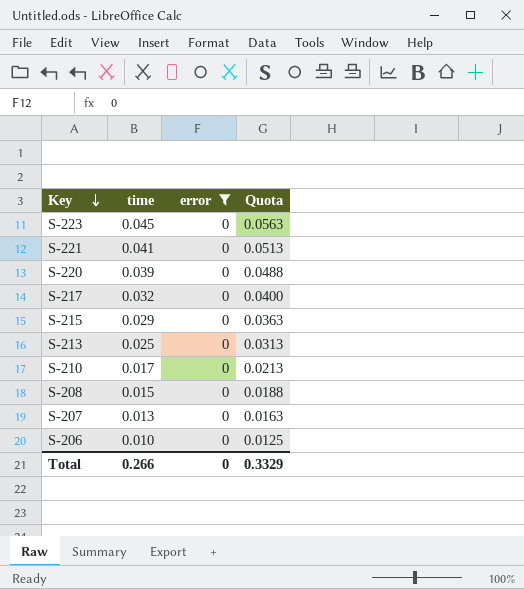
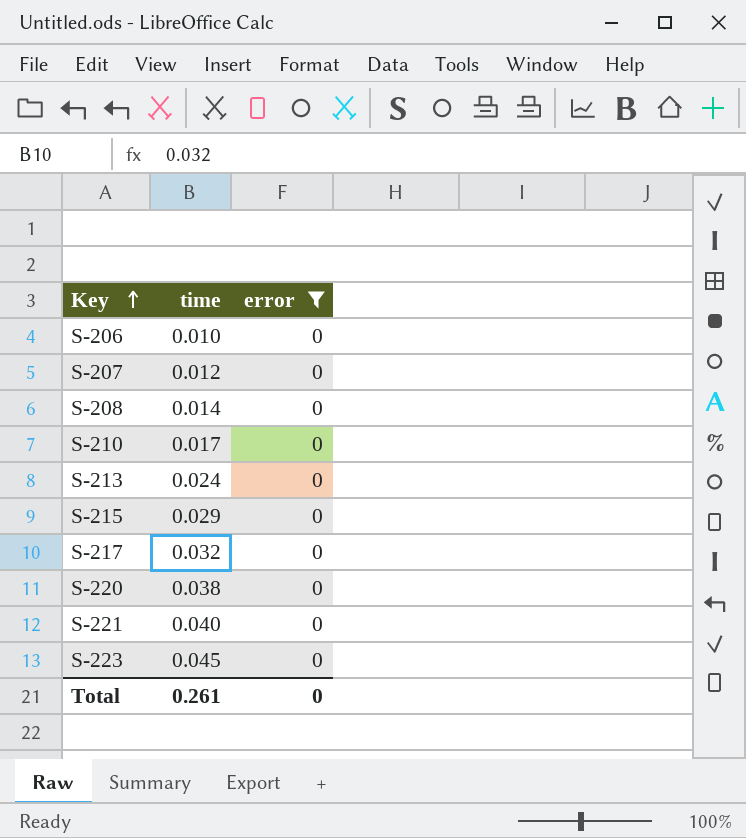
row order: Key descending -> Key ascending
column Quota | formula: [time] * 1.25 -> none
S-207 | time: 0.013 -> 0.012
S-208 | time: 0.015 -> 0.014
S-213 | time: 0.025 -> 0.024
S-220 | time: 0.039 -> 0.038
S-221 | time: 0.041 -> 0.040
Total | time: 0.266 -> 0.261

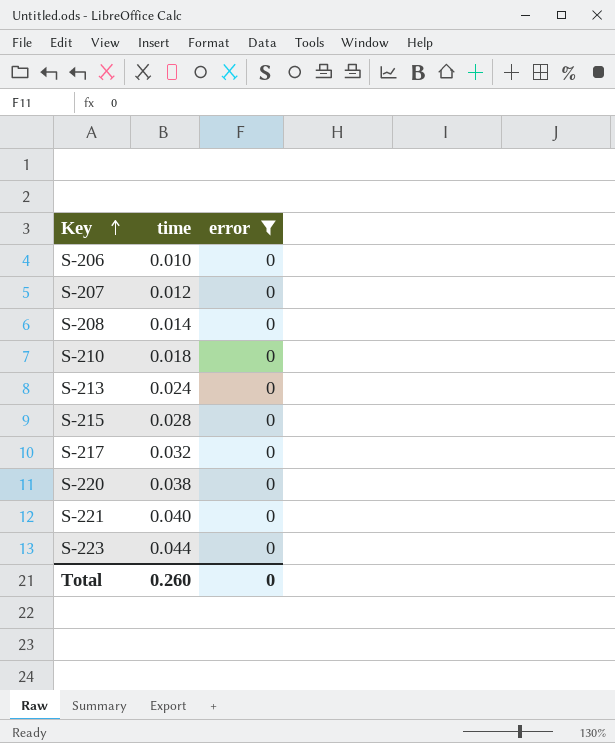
S-210 | time: 0.017 -> 0.018
S-215 | time: 0.029 -> 0.028
S-223 | time: 0.045 -> 0.044
Total | time: 0.261 -> 0.260

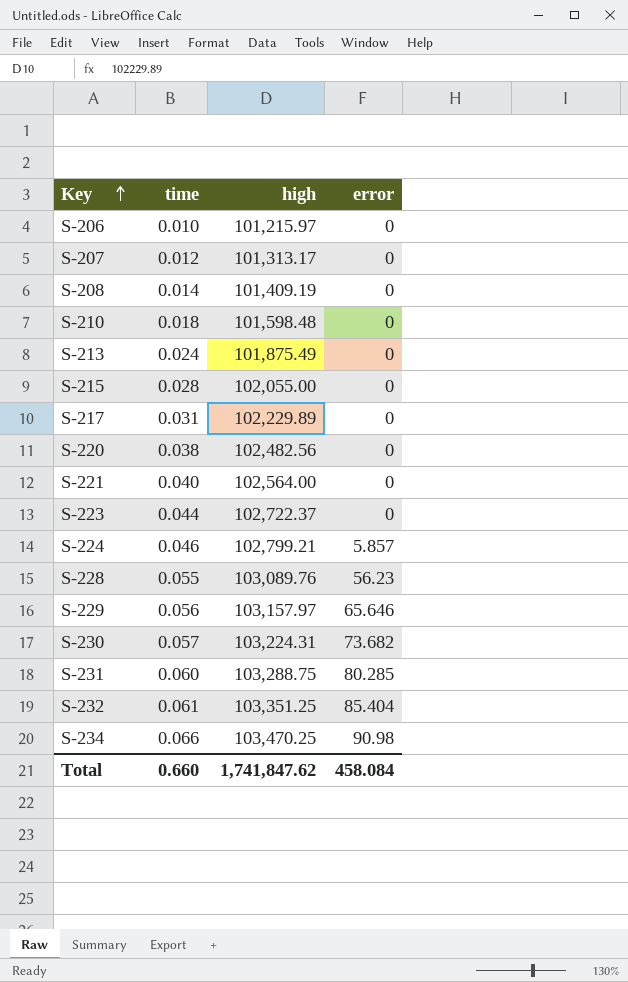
filter: error = 0 -> none
column high | position: none -> 3
S-217 | time: 0.032 -> 0.031
Total | time: 0.260 -> 0.660
Total | error: 0 -> 458.084

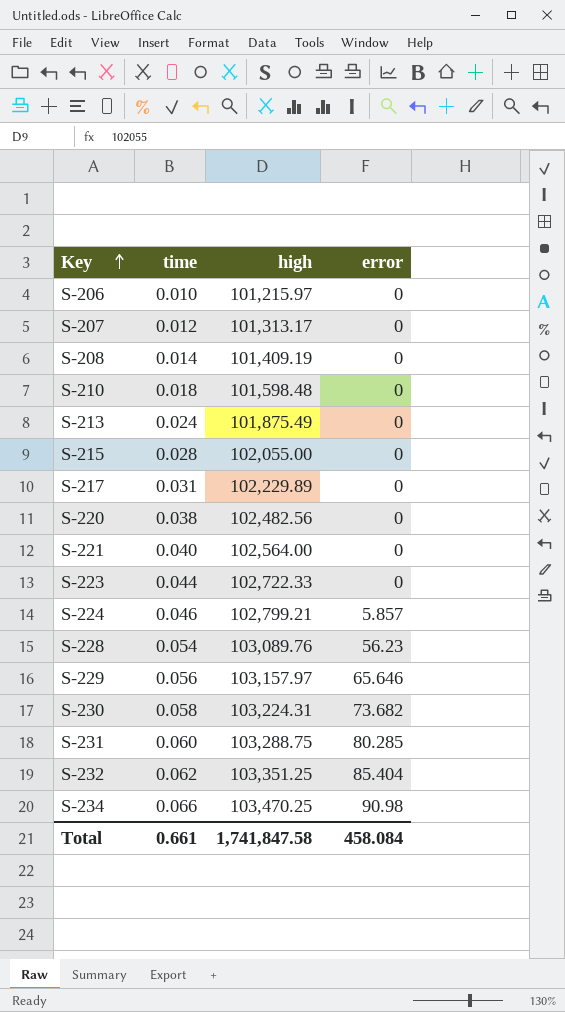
S-223 | high: 102,722.37 -> 102,722.33
S-228 | time: 0.055 -> 0.054
S-230 | time: 0.057 -> 0.058
S-232 | time: 0.061 -> 0.062
Total | time: 0.660 -> 0.661
Total | high: 1,741,847.62 -> 1,741,847.58

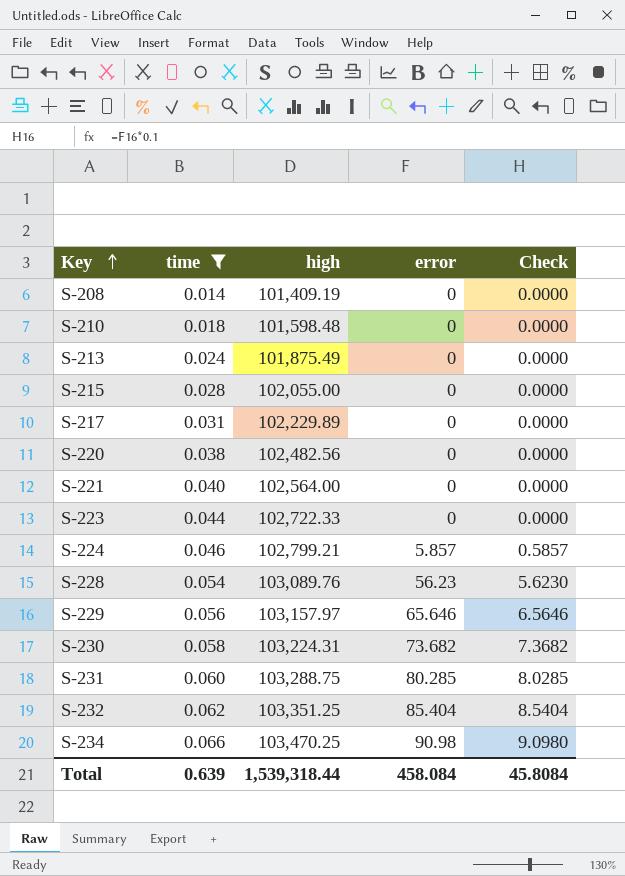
filter: none -> time >= 0.014
column Check | formula: none -> [error] * 0.1
Total | time: 0.661 -> 0.639
Total | high: 1,741,847.58 -> 1,539,318.44

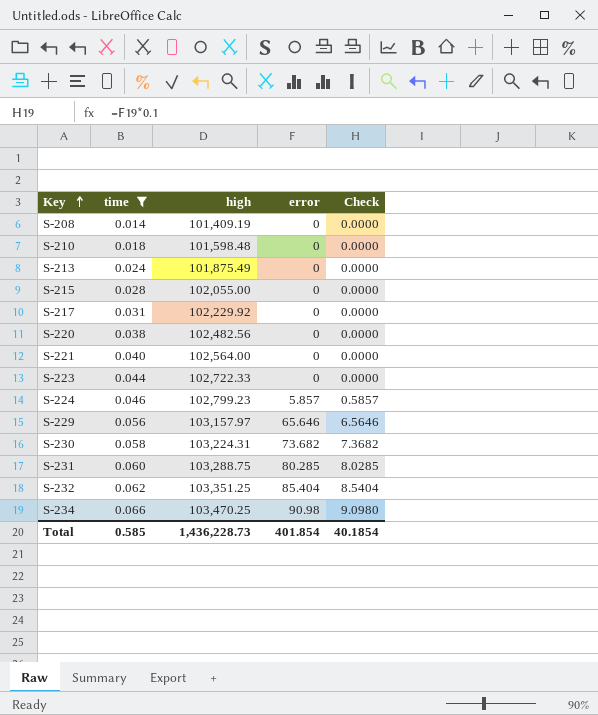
row S-228: 0.054 | 103,089.76 | 56.23 | 5.6230 -> none
S-217 | high: 102,229.89 -> 102,229.92
S-224 | high: 102,799.21 -> 102,799.23
Total | time: 0.639 -> 0.585
Total | high: 1,539,318.44 -> 1,436,228.73
Total | error: 458.084 -> 401.854
Total | Check: 45.8084 -> 40.1854

